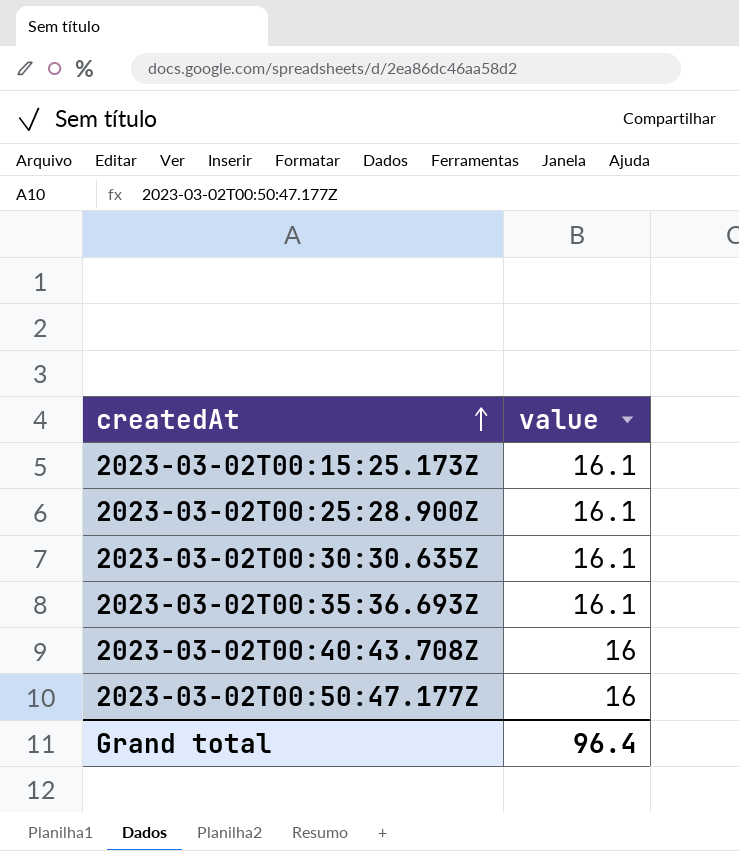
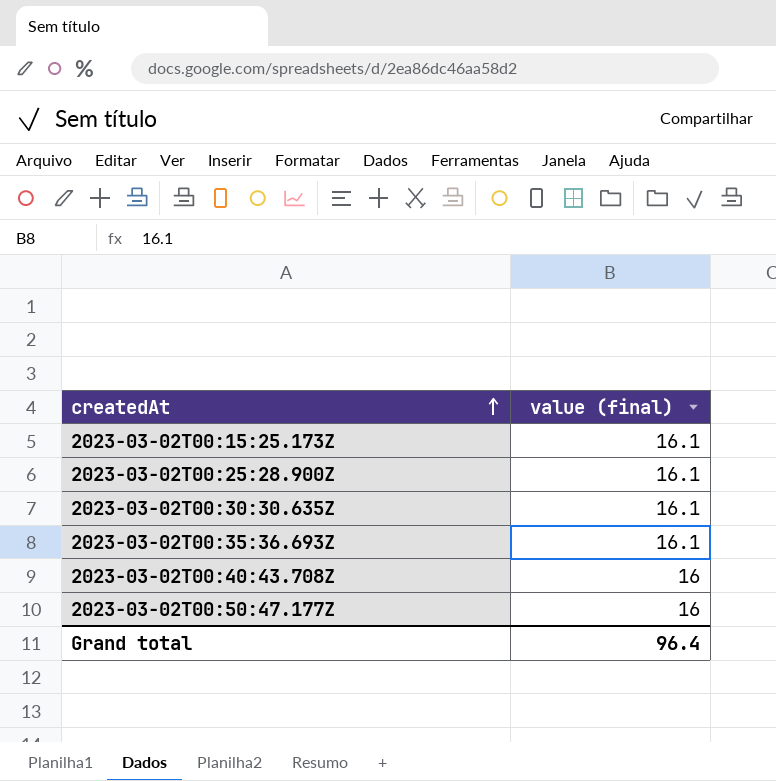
column name: value -> value (final)

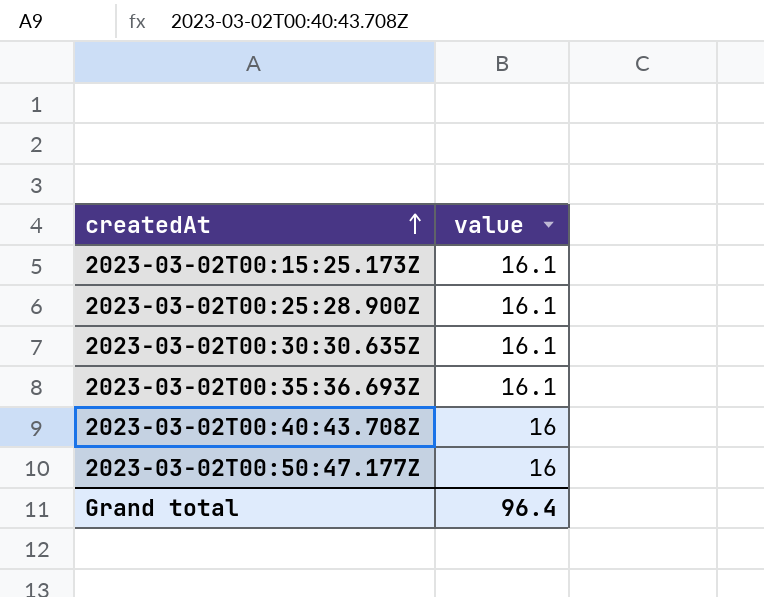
column name: value (final) -> value

